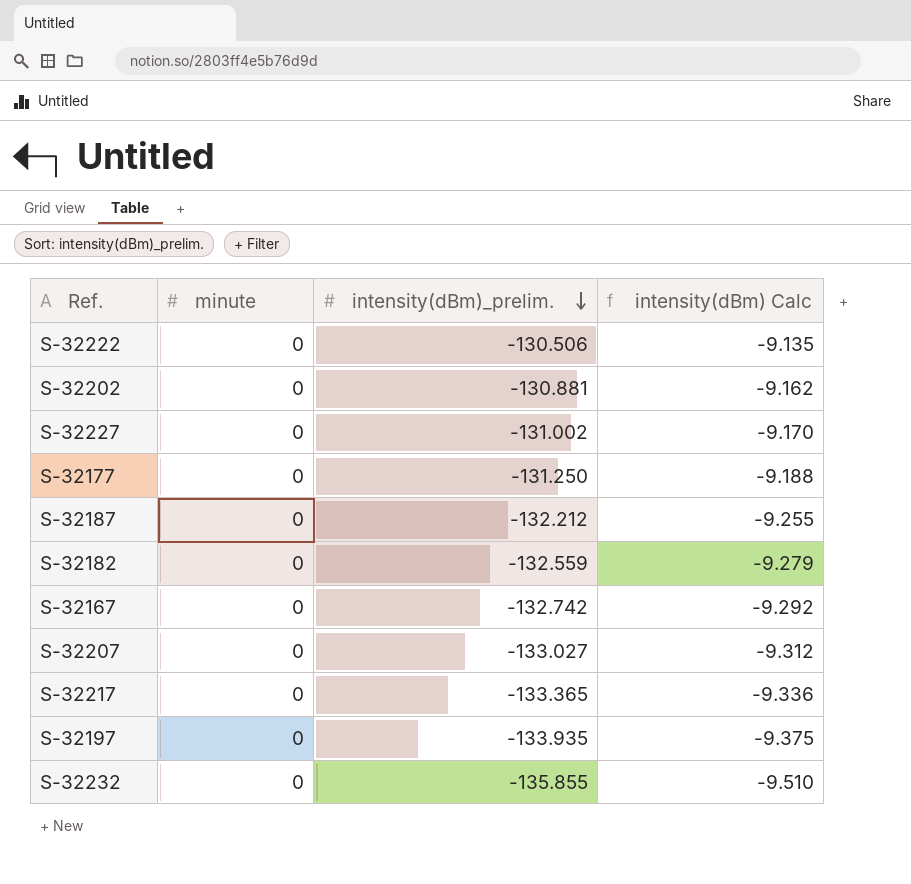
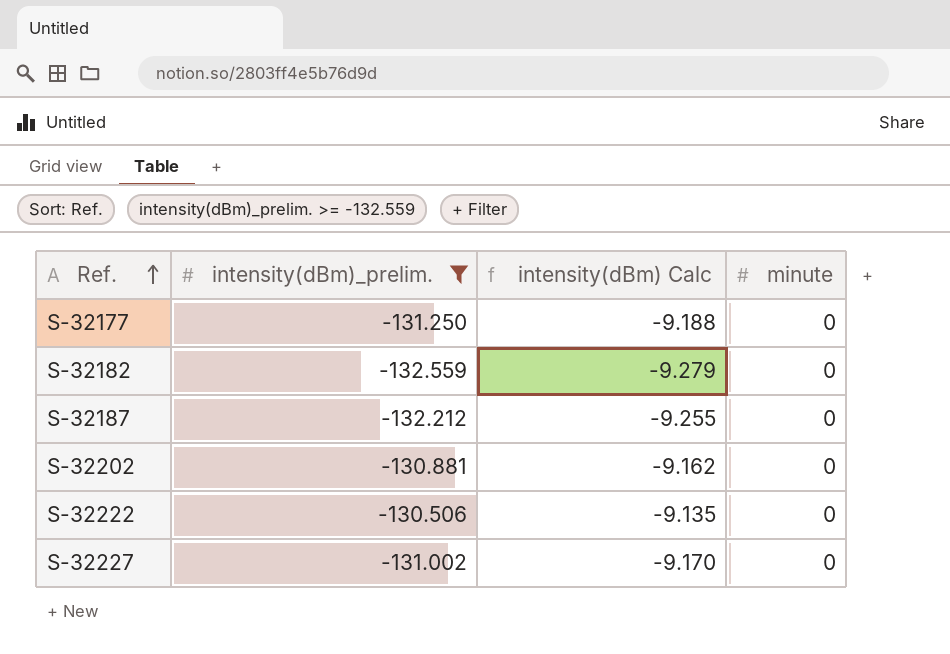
filter: none -> intensity(dBm)_prelim. >= -132.559
row order: intensity(dBm)_prelim. descending -> Ref. ascending
column minute | position: 2 -> 4

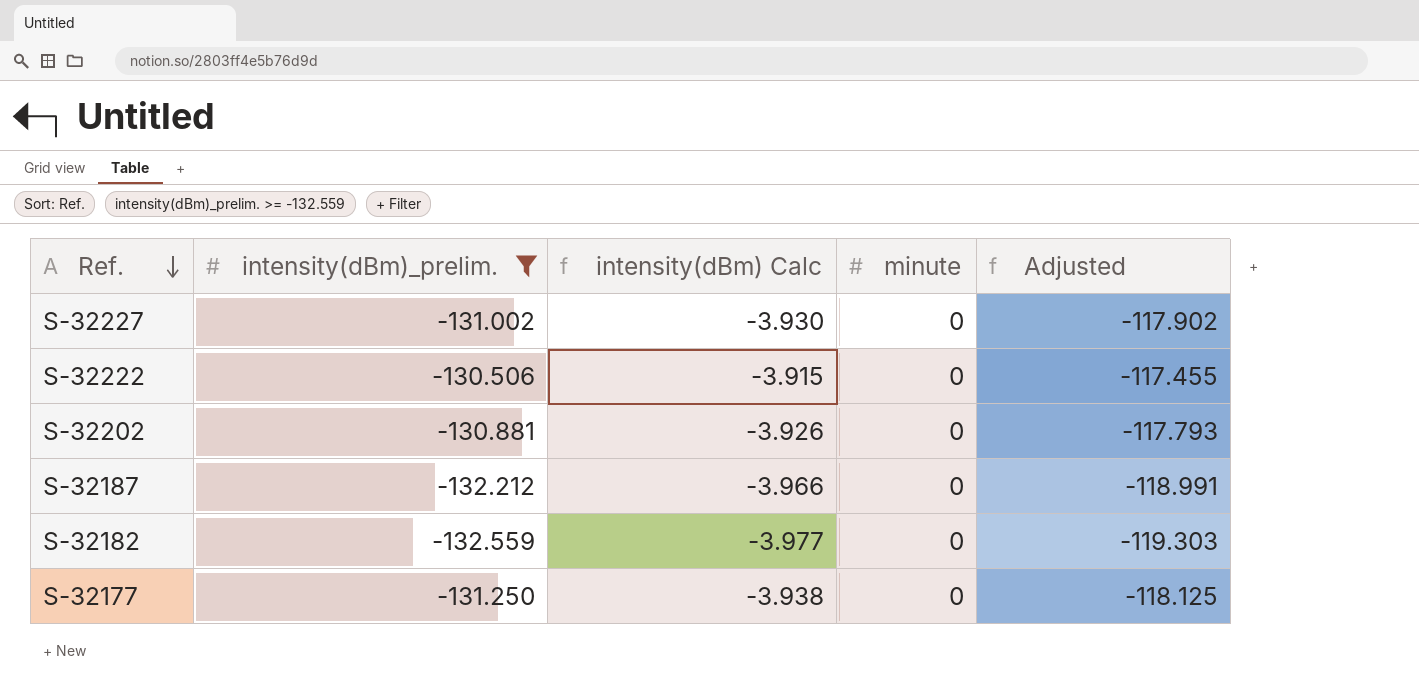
row order: Ref. ascending -> Ref. descending
column intensity(dBm) Calc | formula: [intensity(dBm)_prelim.] * 0.07 -> [intensity(dBm)_prelim.] * 0.03
column Adjusted | formula: none -> [intensity(dBm)_prelim.] * 0.9

